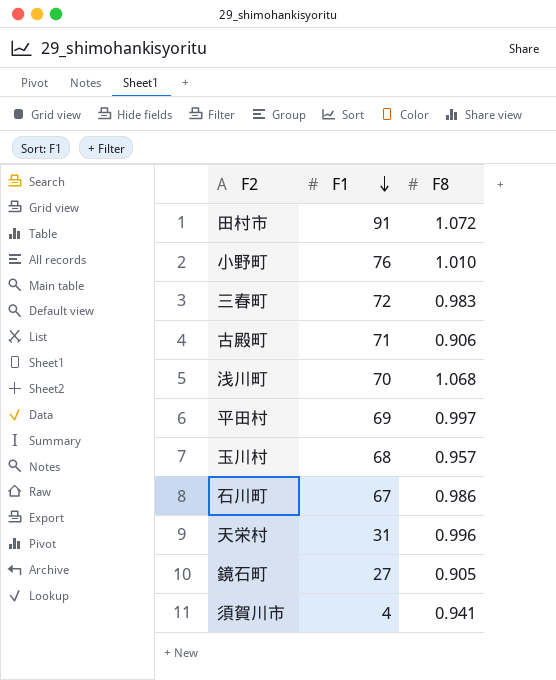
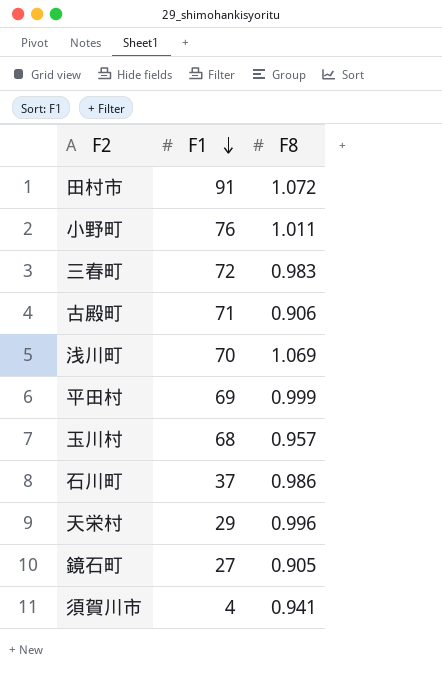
小野町 | F8: 1.010 -> 1.011
浅川町 | F8: 1.068 -> 1.069
平田村 | F8: 0.997 -> 0.999
石川町 | F1: 67 -> 37
天栄村 | F1: 31 -> 29

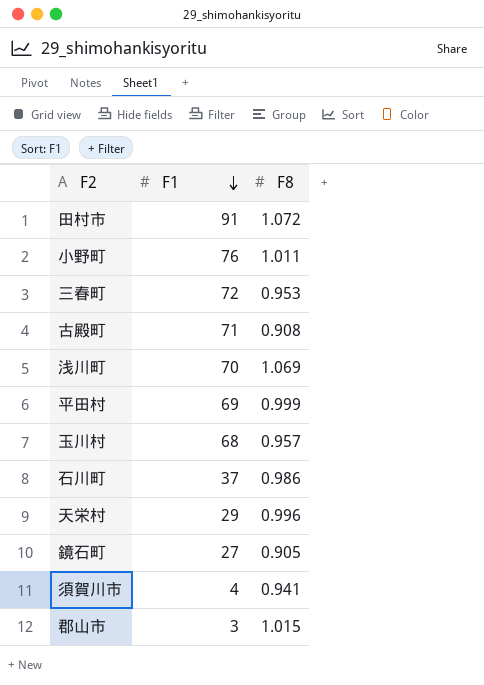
三春町 | F8: 0.983 -> 0.953
古殿町 | F8: 0.906 -> 0.908
row 郡山市: none -> 3 | 1.015

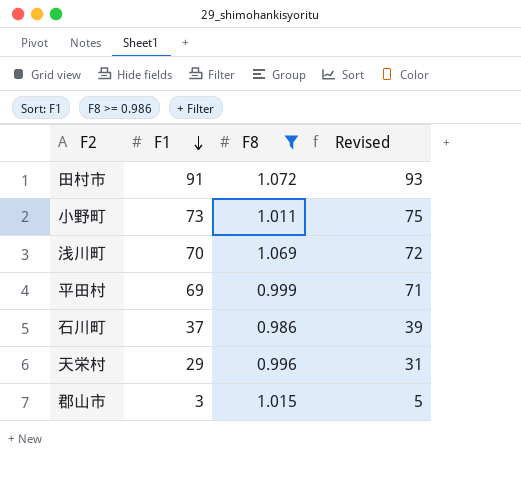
filter: none -> F8 >= 0.986
column Revised | formula: none -> [F1] + 2
小野町 | F1: 76 -> 73

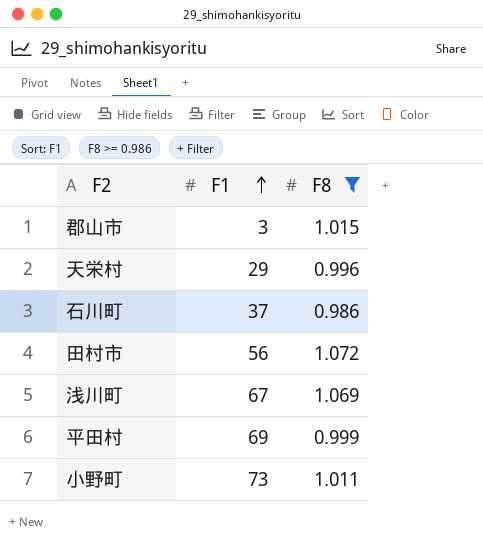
row order: F1 descending -> F1 ascending
column Revised | formula: [F1] + 2 -> none
田村市 | F1: 91 -> 56
浅川町 | F1: 70 -> 67

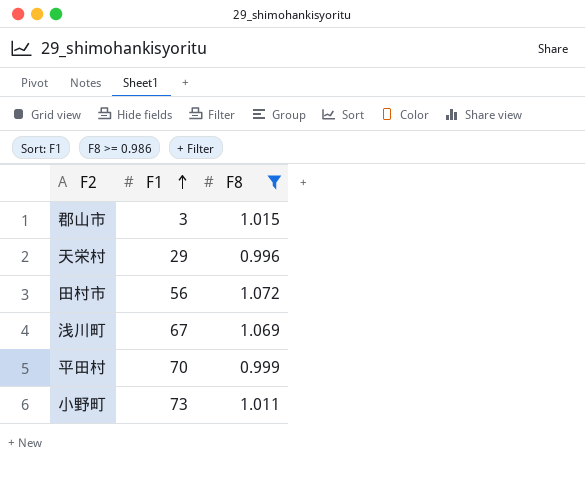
row 石川町: 37 | 0.986 -> none
平田村 | F1: 69 -> 70

